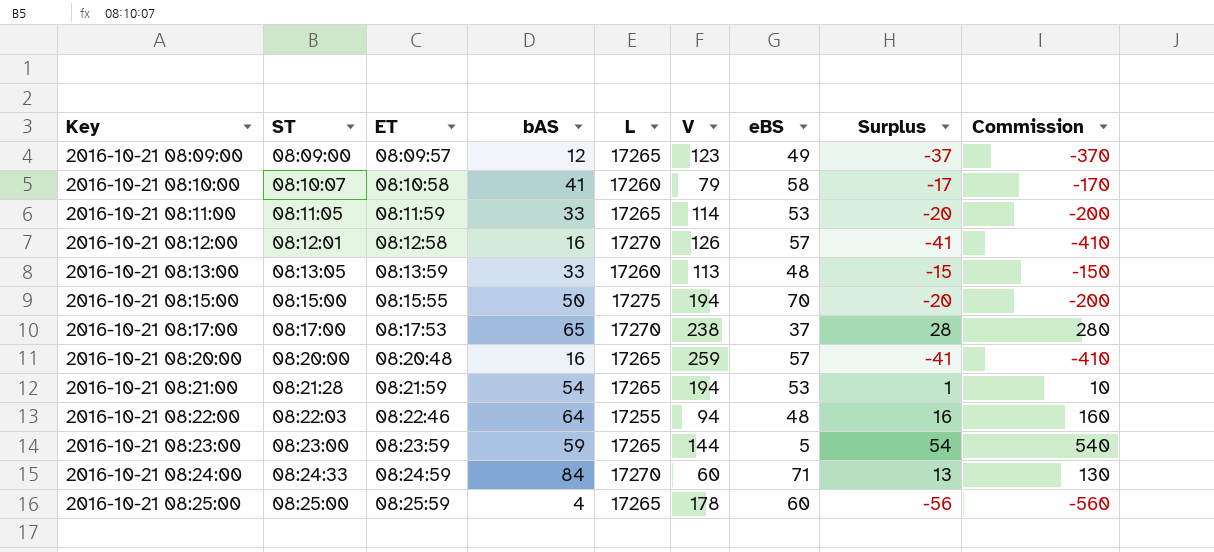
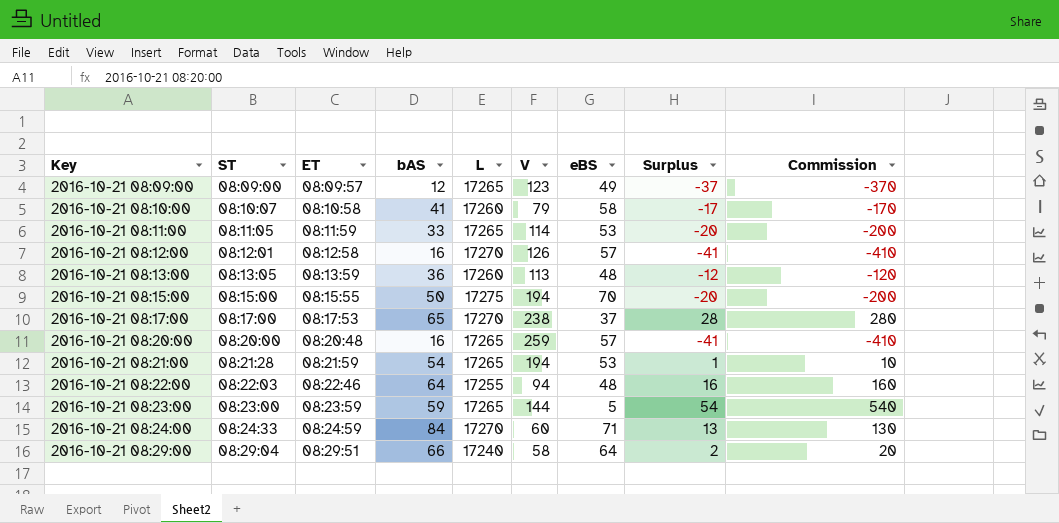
row 2016-10-21 08:25:00: 08:25:00 | 08:25:59 | 4 | 17265 | 178 | 60 | -56 | -560 -> none
2016-10-21 08:13:00 | bAS: 33 -> 36
2016-10-21 08:13:00 | Surplus: -15 -> -12
2016-10-21 08:13:00 | Commission: -150 -> -120
row 2016-10-21 08:29:00: none -> 08:29:04 | 08:29:51 | 66 | 17240 | 58 | 64 | 2 | 20

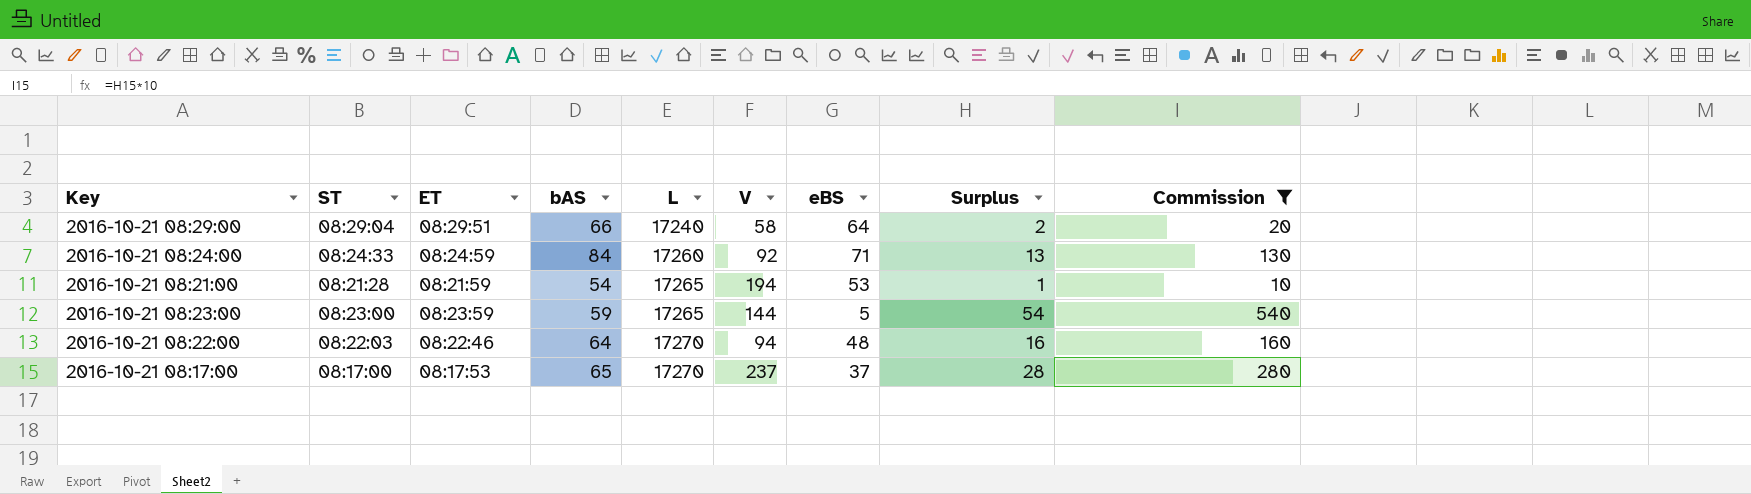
filter: none -> Commission >= 10
row order: Key ascending -> L ascending
2016-10-21 08:24:00 | L: 17270 -> 17260
2016-10-21 08:24:00 | V: 60 -> 92
2016-10-21 08:22:00 | L: 17255 -> 17270
2016-10-21 08:17:00 | V: 238 -> 237

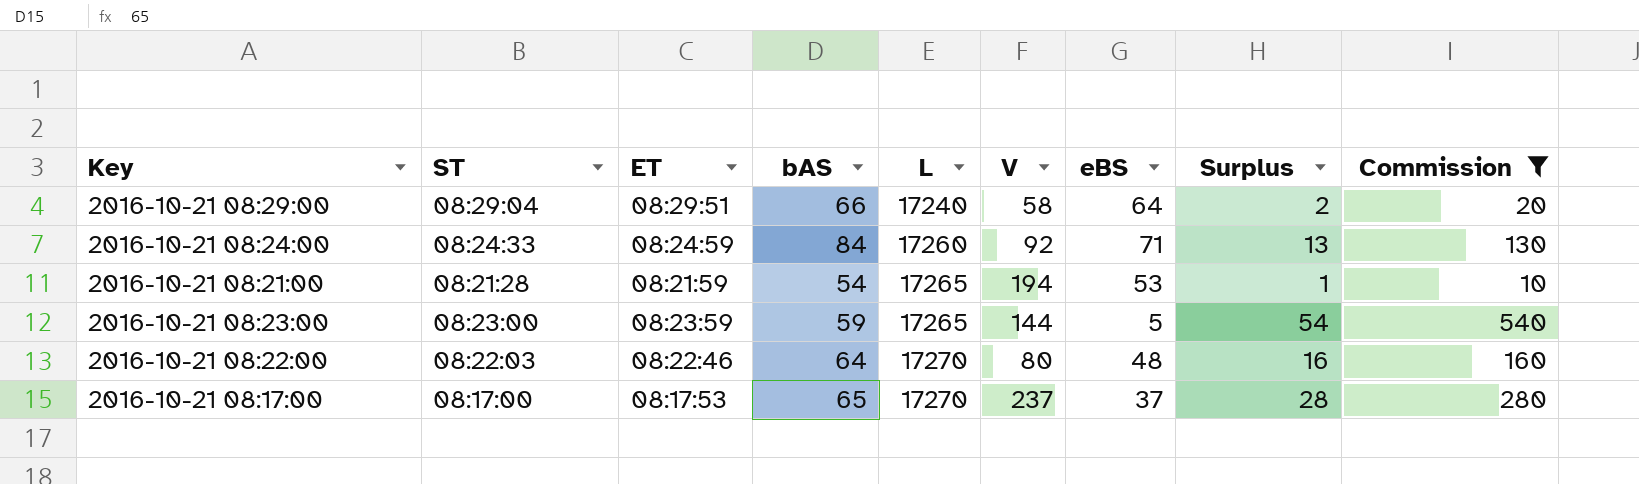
2016-10-21 08:22:00 | V: 94 -> 80

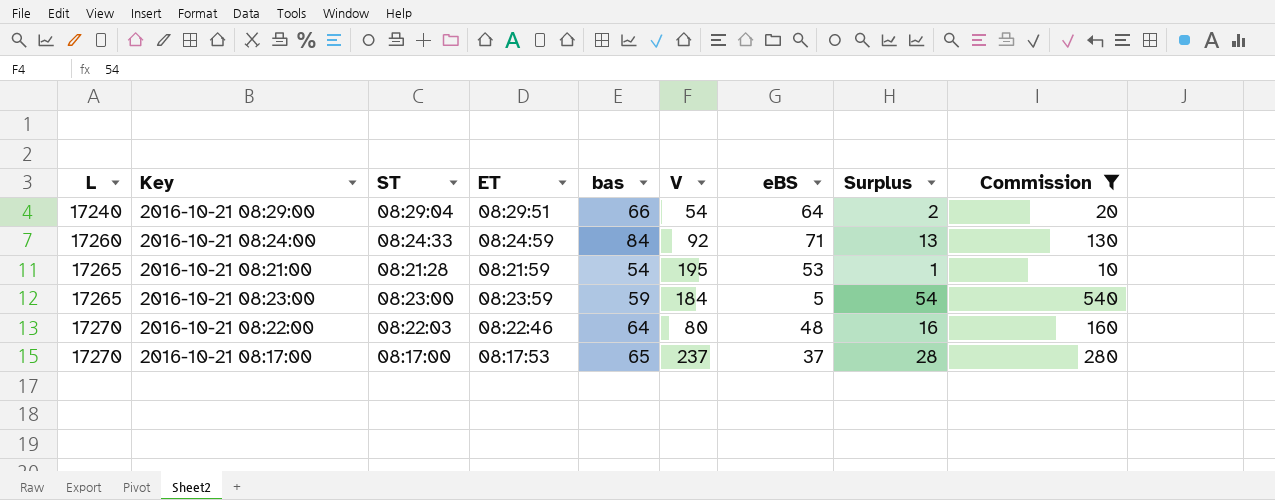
column L | position: 5 -> 1
column name: bAS -> bas
2016-10-21 08:29:00 | V: 58 -> 54
2016-10-21 08:21:00 | V: 194 -> 195
2016-10-21 08:23:00 | V: 144 -> 184

